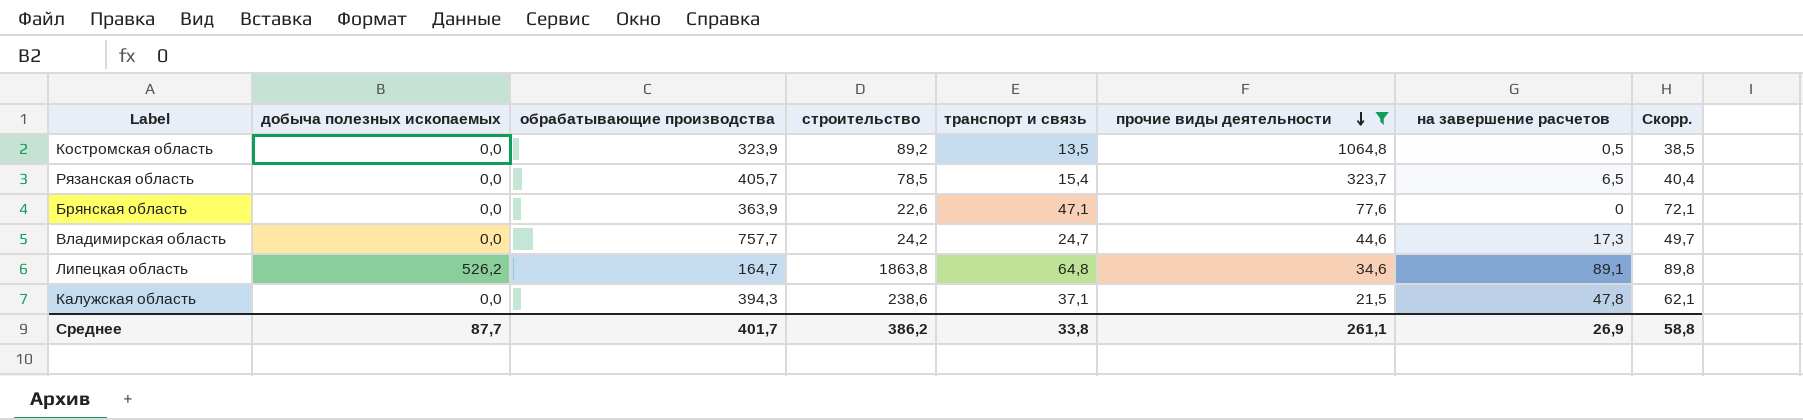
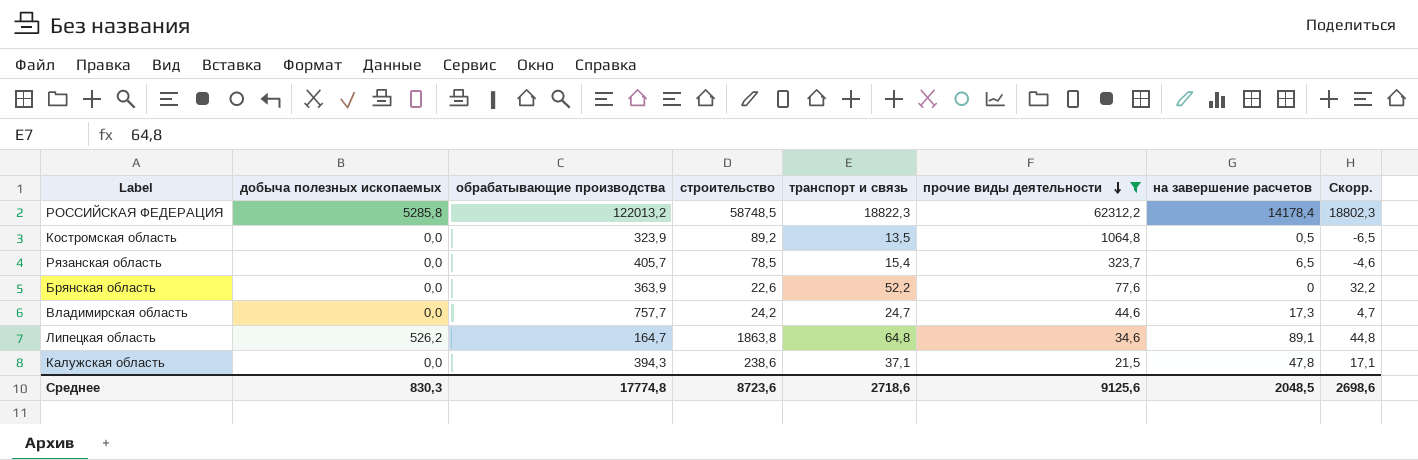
column Скорр. | formula: [транспорт и связь] + 25 -> [транспорт и связь] - 20
row РОССИЙСКАЯ ФЕДЕРАЦИЯ: none -> 5285,8 | 122013,2 | 58748,5 | 18822,3 | 62312,2 | 14178,4 | 18802,3
Брянская область | транспорт и связь: 47,1 -> 52,2
Среднее | добыча полезных ископаемых: 87,7 -> 830,3
Среднее | обрабатывающие производства: 401,7 -> 17774,8
Среднее | строительство: 386,2 -> 8723,6
Среднее | транспорт и связь: 33,8 -> 2718,6
Среднее | прочие виды деятельности: 261,1 -> 9125,6
Среднее | на завершение расчетов: 26,9 -> 2048,5
Среднее | Скорр.: 58,8 -> 2698,6

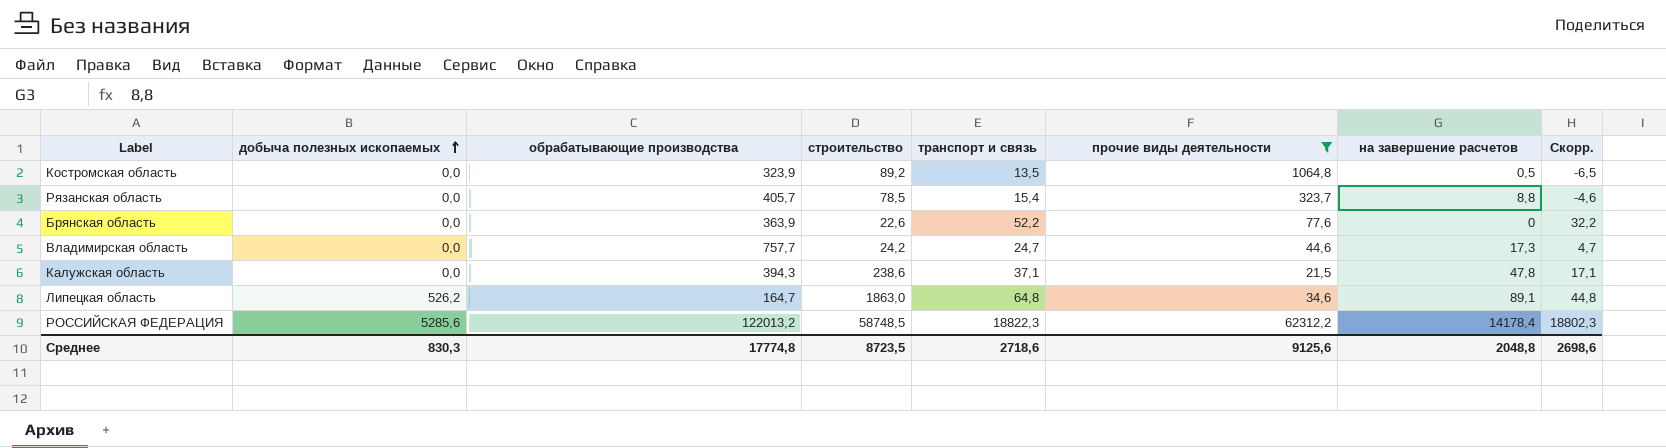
row order: прочие виды деятельности descending -> добыча полезных ископаемых ascending
Рязанская область | на завершение расчетов: 6,5 -> 8,8
Липецкая область | строительство: 1863,8 -> 1863,0
РОССИЙСКАЯ ФЕДЕРАЦИЯ | добыча полезных ископаемых: 5285,8 -> 5285,6
Среднее | строительство: 8723,6 -> 8723,5
Среднее | на завершение расчетов: 2048,5 -> 2048,8

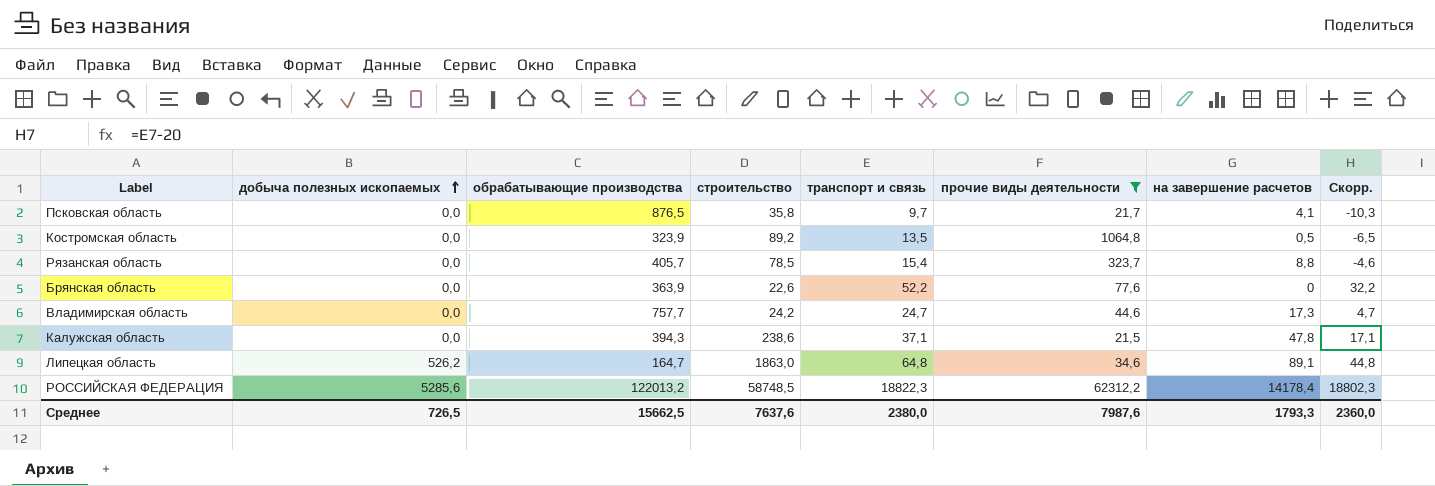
row Псковская область: none -> 0,0 | 876,5 | 35,8 | 9,7 | 21,7 | 4,1 | -10,3
Среднее | добыча полезных ископаемых: 830,3 -> 726,5
Среднее | обрабатывающие производства: 17774,8 -> 15662,5
Среднее | строительство: 8723,5 -> 7637,6
Среднее | транспорт и связь: 2718,6 -> 2380,0
Среднее | прочие виды деятельности: 9125,6 -> 7987,6
Среднее | на завершение расчетов: 2048,8 -> 1793,3
Среднее | Скорр.: 2698,6 -> 2360,0

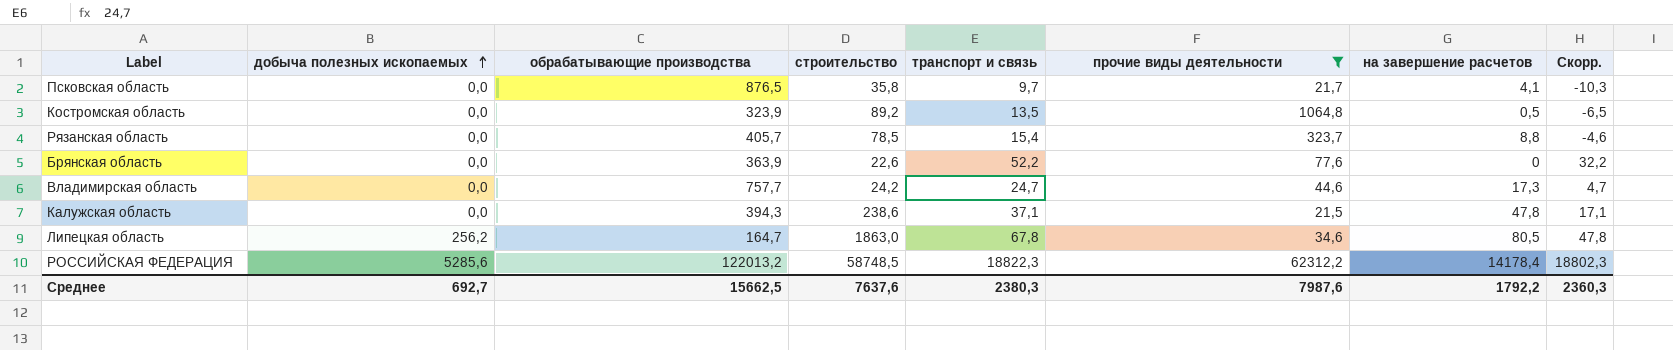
Липецкая область | добыча полезных ископаемых: 526,2 -> 256,2
Липецкая область | транспорт и связь: 64,8 -> 67,8
Липецкая область | на завершение расчетов: 89,1 -> 80,5
Липецкая область | Скорр.: 44,8 -> 47,8
Среднее | добыча полезных ископаемых: 726,5 -> 692,7
Среднее | транспорт и связь: 2380,0 -> 2380,3
Среднее | на завершение расчетов: 1793,3 -> 1792,2
Среднее | Скорр.: 2360,0 -> 2360,3

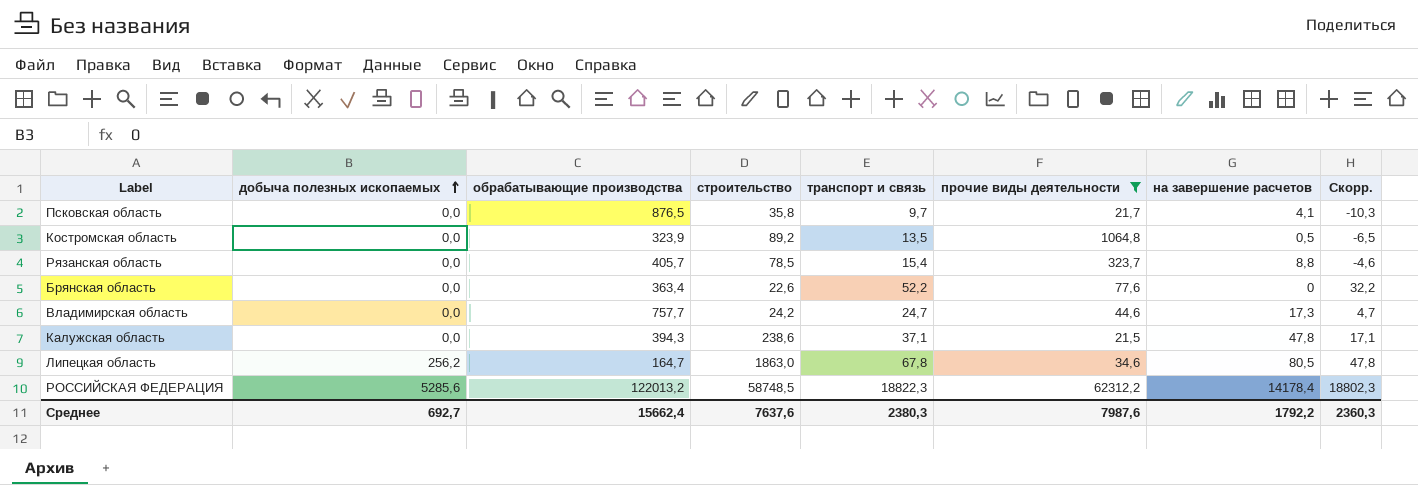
Брянская область | обрабатывающие производства: 363,9 -> 363,4
Среднее | обрабатывающие производства: 15662,5 -> 15662,4

